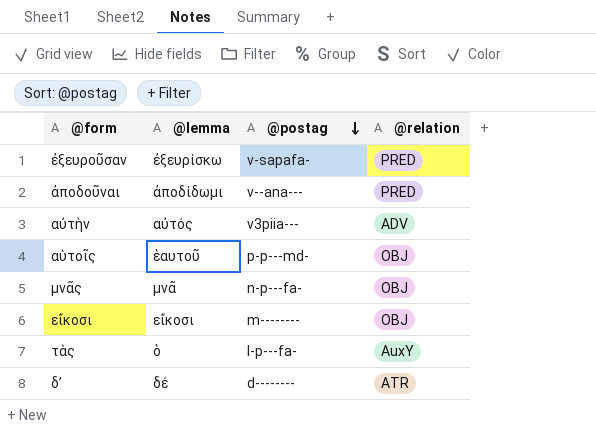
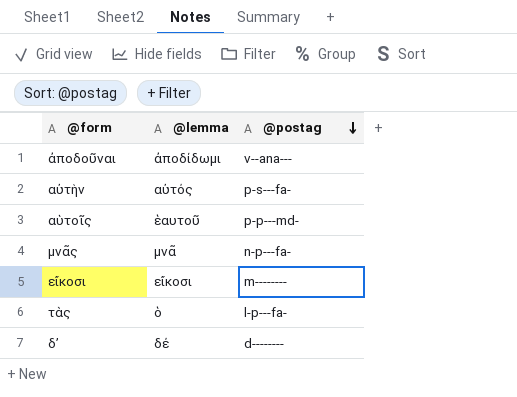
column @relation | position: 4 -> none
row ἐξευροῦσαν: ἐξευρίσκω | v-sapafa- | PRED -> none
αὐτὴν | @postag: v3piia--- -> p-s---fa-

